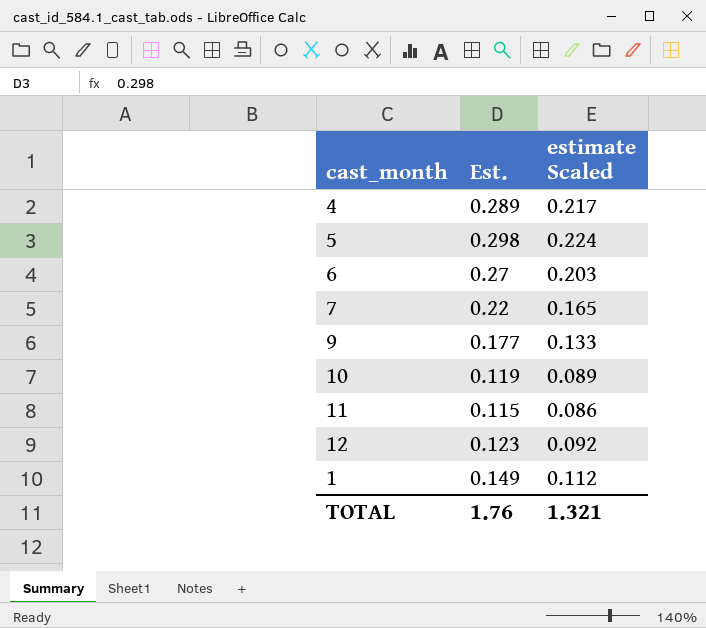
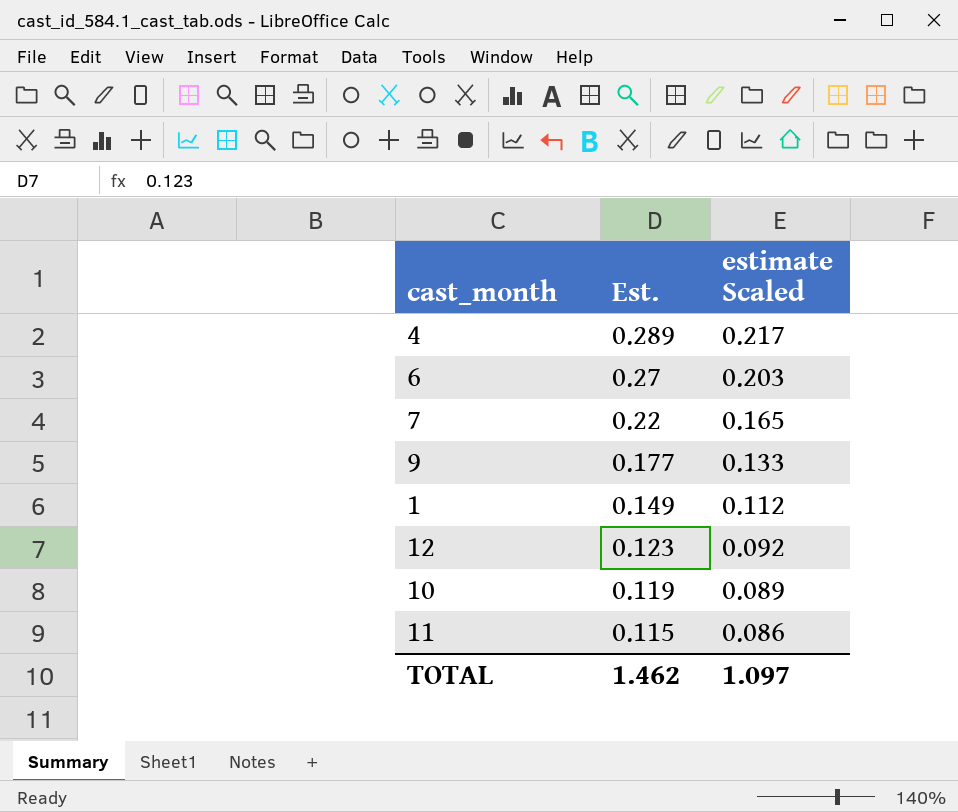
row order: none -> Est. descending
row 5: 0.298 | 0.224 -> none
TOTAL | Est.: 1.76 -> 1.462
TOTAL | estimate Scaled: 1.321 -> 1.097

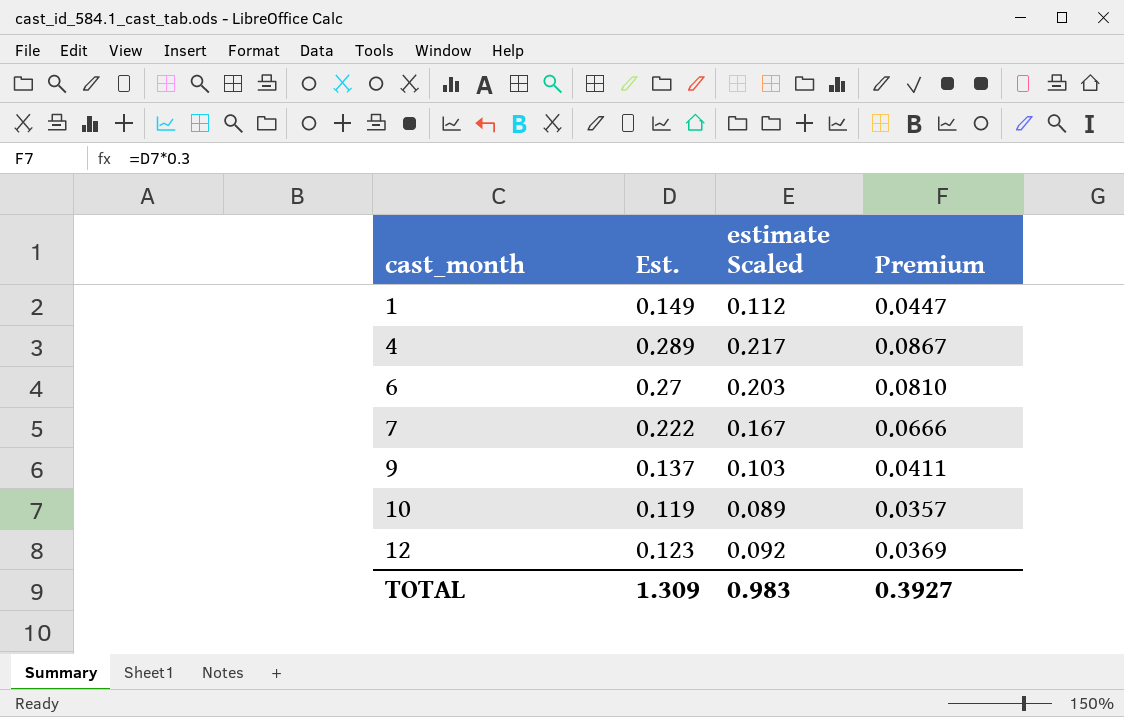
row order: Est. descending -> cast_month ascending
column Premium | formula: none -> [Est.] * 0.3
row 11: 0.115 | 0.086 -> none
7 | Est.: 0.22 -> 0.222
7 | estimate Scaled: 0.165 -> 0.167
9 | Est.: 0.177 -> 0.137
9 | estimate Scaled: 0.133 -> 0.103
TOTAL | Est.: 1.462 -> 1.309
TOTAL | estimate Scaled: 1.097 -> 0.983

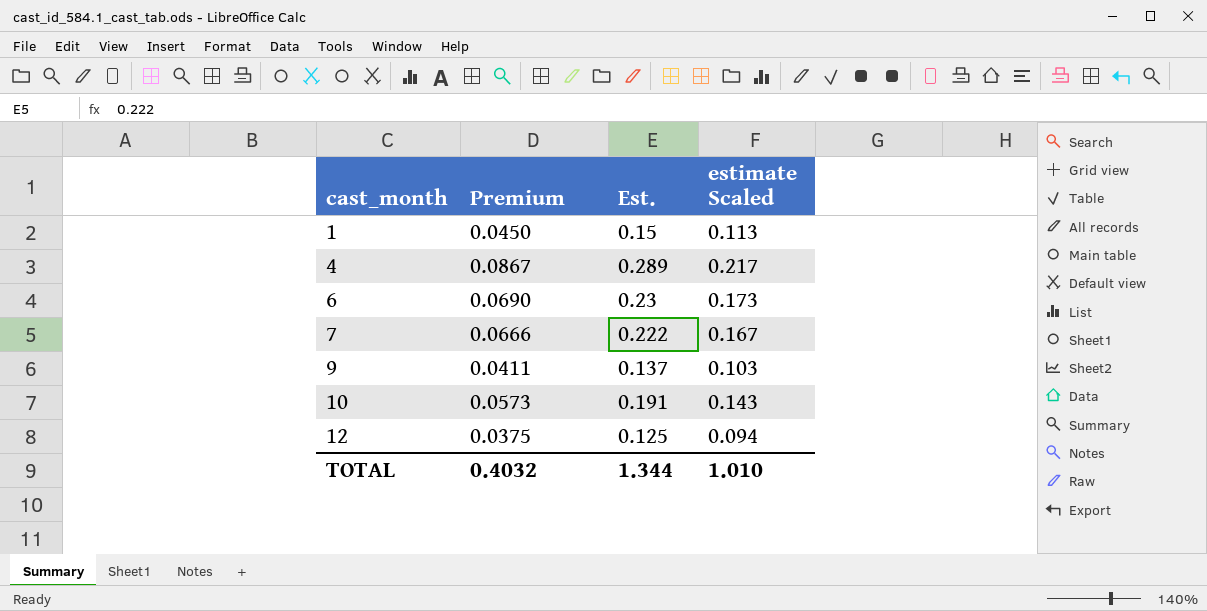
column Premium | position: 4 -> 2
1 | Premium: 0.0447 -> 0.0450
1 | Est.: 0.149 -> 0.15
1 | estimate Scaled: 0.112 -> 0.113
6 | Premium: 0.0810 -> 0.0690
6 | Est.: 0.27 -> 0.23
6 | estimate Scaled: 0.203 -> 0.173
10 | Premium: 0.0357 -> 0.0573
10 | Est.: 0.119 -> 0.191
10 | estimate Scaled: 0.089 -> 0.143
12 | Premium: 0.0369 -> 0.0375
12 | Est.: 0.123 -> 0.125
12 | estimate Scaled: 0.092 -> 0.094
TOTAL | Premium: 0.3927 -> 0.4032
TOTAL | Est.: 1.309 -> 1.344
TOTAL | estimate Scaled: 0.983 -> 1.010

